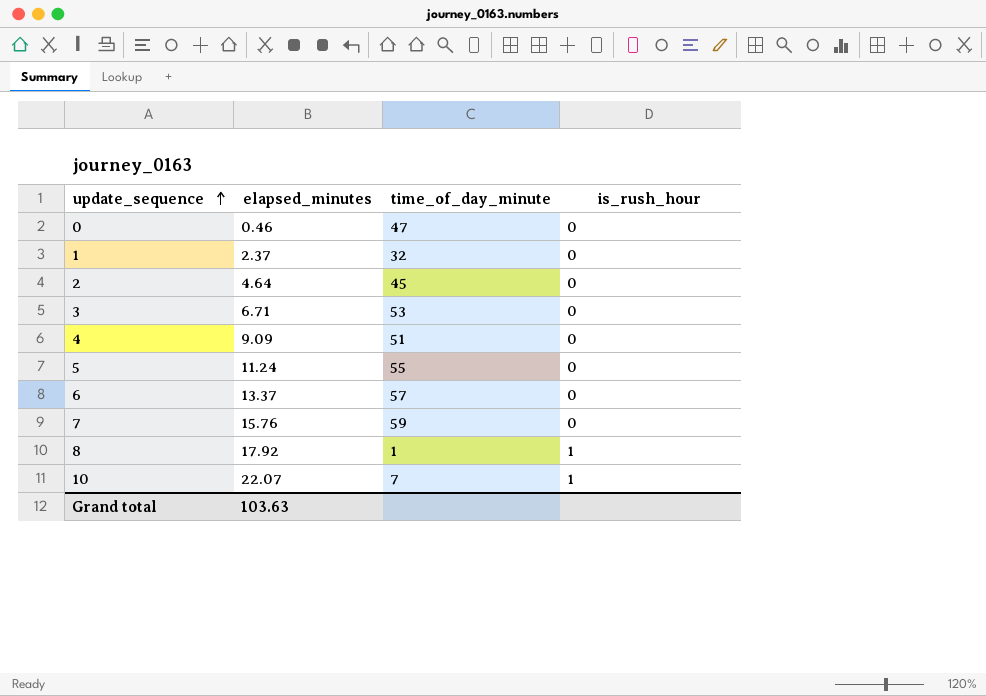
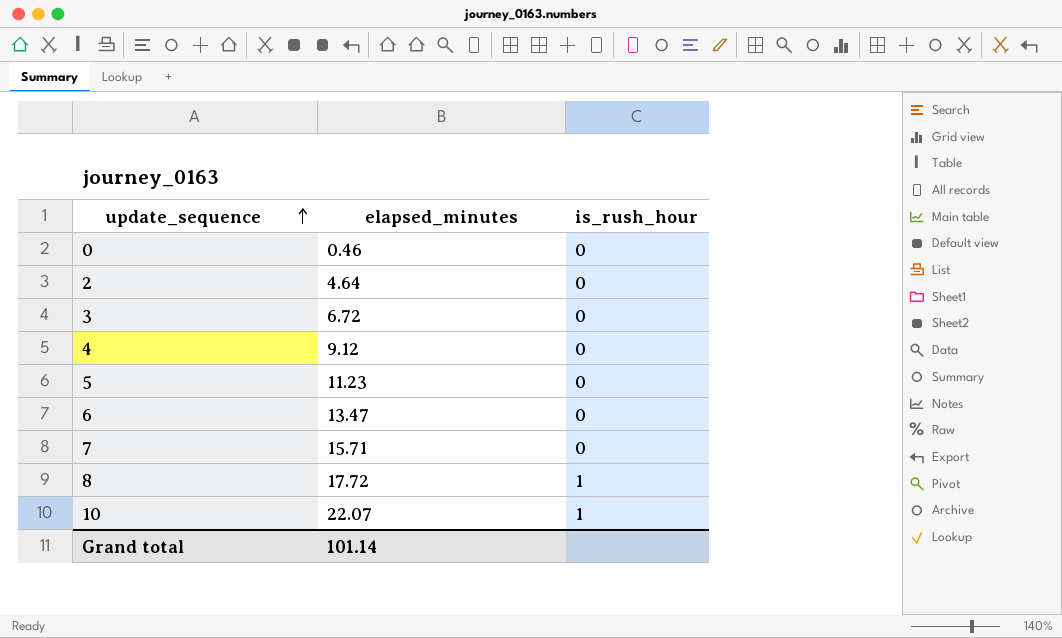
column time_of_day_minute | position: 3 -> none
row 1: 2.37 | 32 | 0 -> none
3 | elapsed_minutes: 6.71 -> 6.72
4 | elapsed_minutes: 9.09 -> 9.12
5 | elapsed_minutes: 11.24 -> 11.23
6 | elapsed_minutes: 13.37 -> 13.47
7 | elapsed_minutes: 15.76 -> 15.71
8 | elapsed_minutes: 17.92 -> 17.72
Grand total | elapsed_minutes: 103.63 -> 101.14

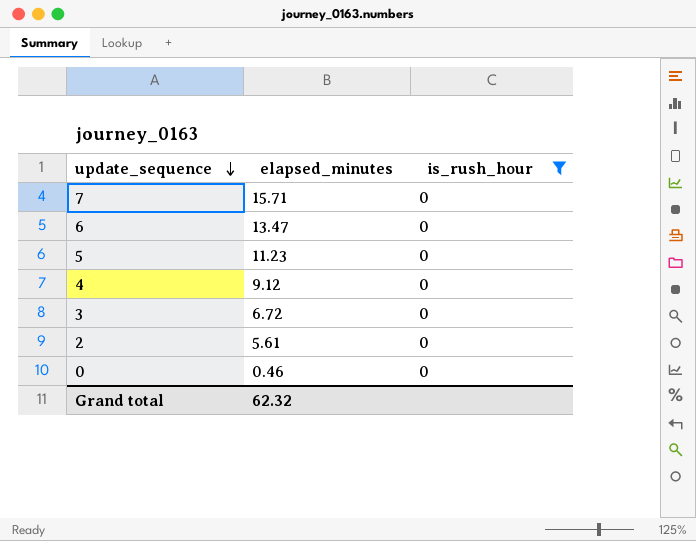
filter: none -> is_rush_hour = 0
row order: update_sequence ascending -> update_sequence descending
2 | elapsed_minutes: 4.64 -> 5.61
Grand total | elapsed_minutes: 101.14 -> 62.32

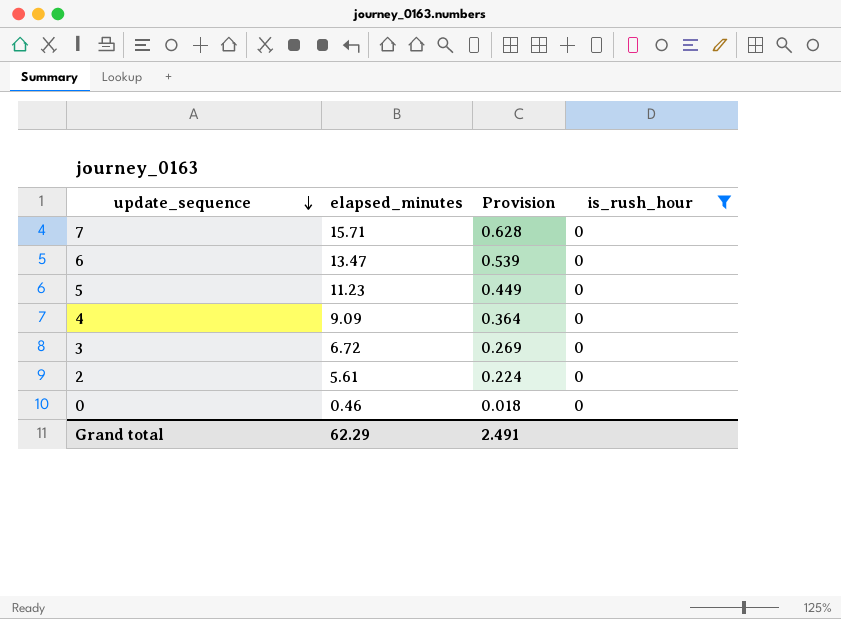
column Provision | formula: none -> [elapsed_minutes] * 0.04
4 | elapsed_minutes: 9.12 -> 9.09
Grand total | elapsed_minutes: 62.32 -> 62.29

